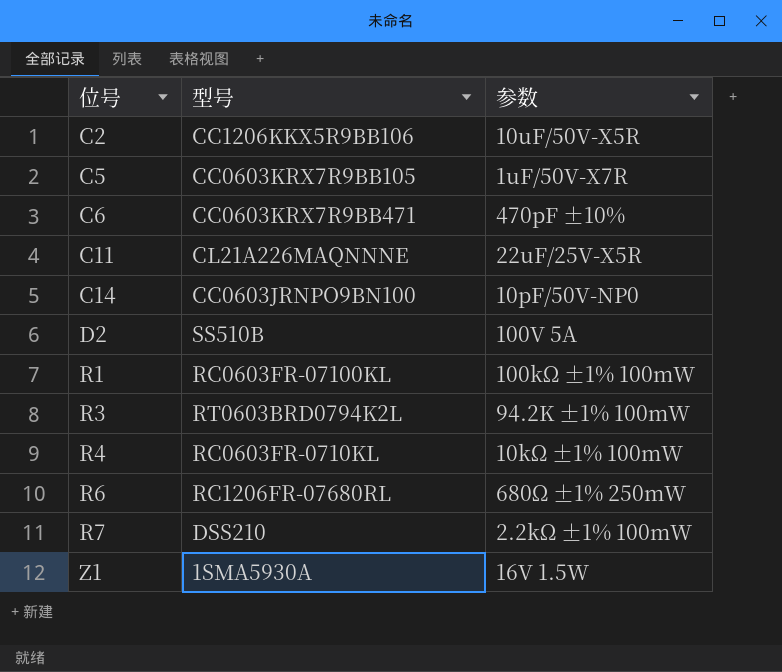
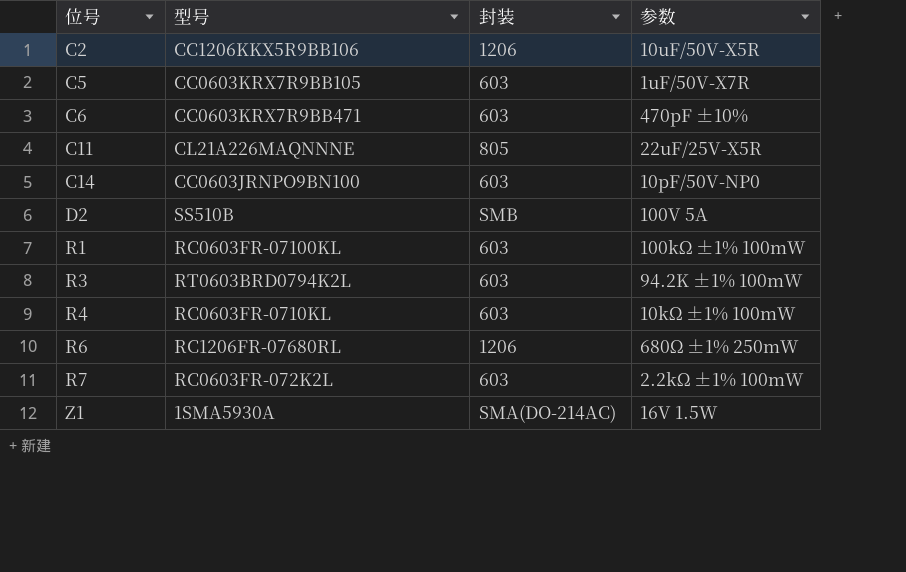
column 封装 | position: none -> 3
R7 | 型号: DSS210 -> RC0603FR-072K2L

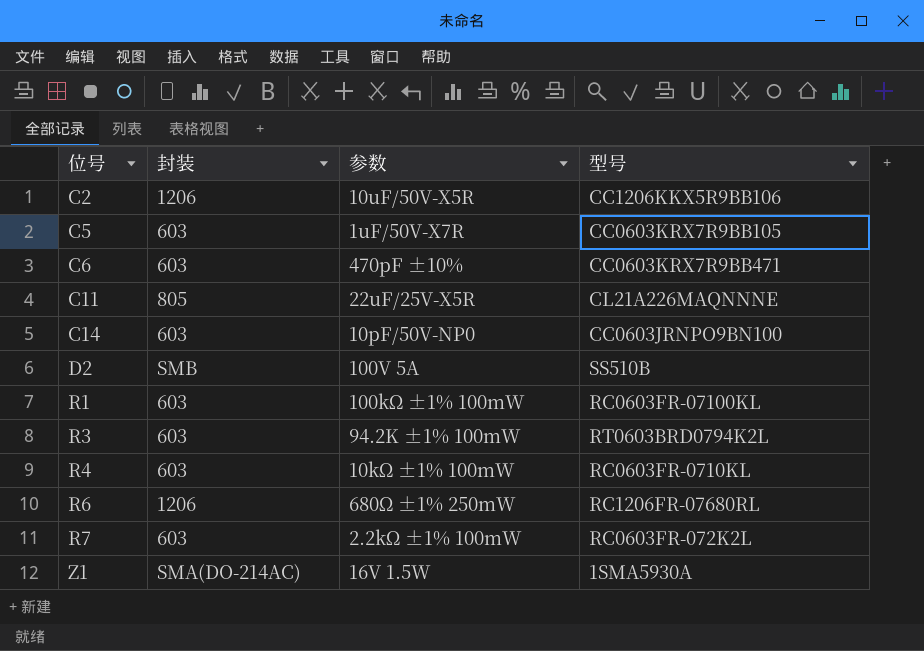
column 型号 | position: 2 -> 4

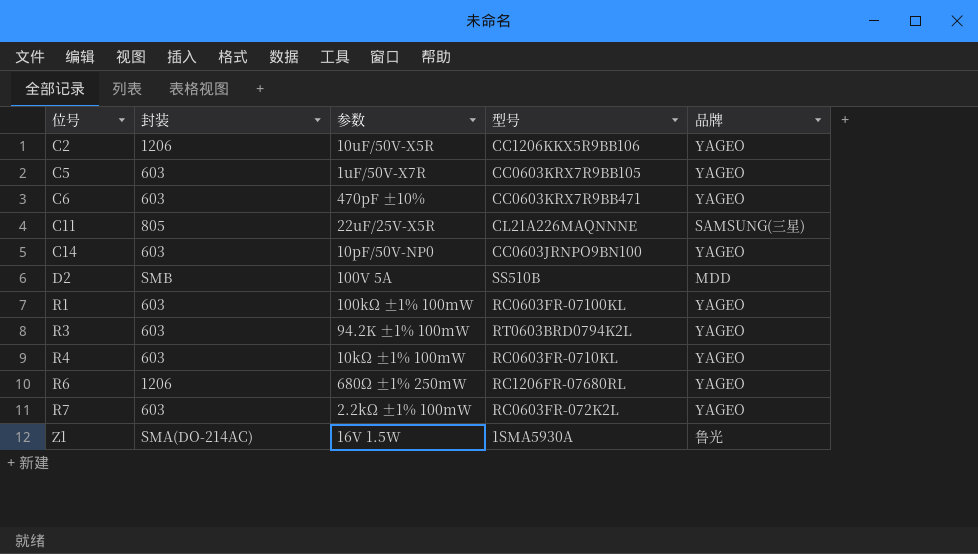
column 品牌 | position: none -> 5

